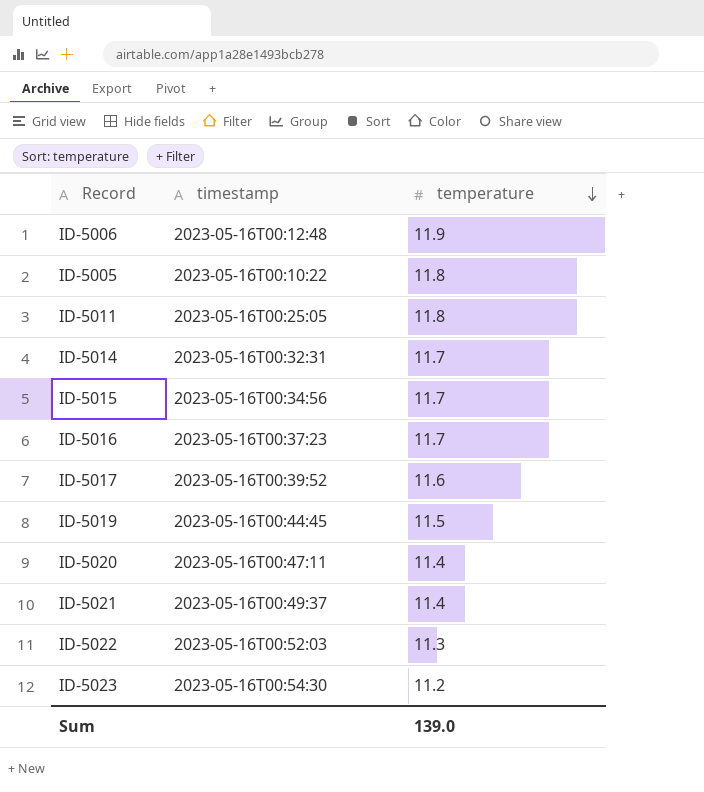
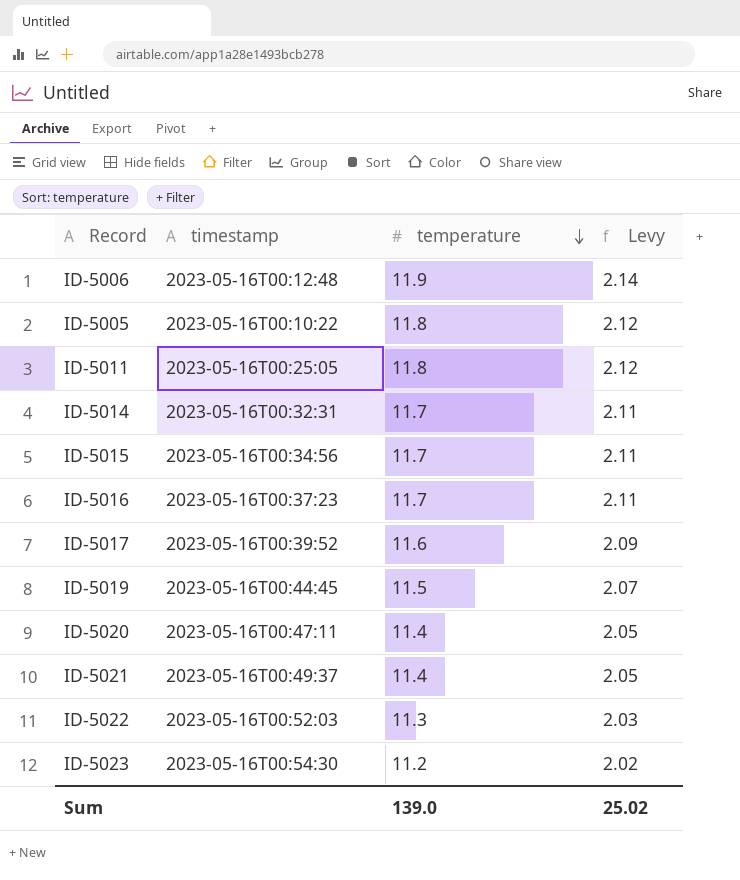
column Levy | formula: none -> [temperature] * 0.18

